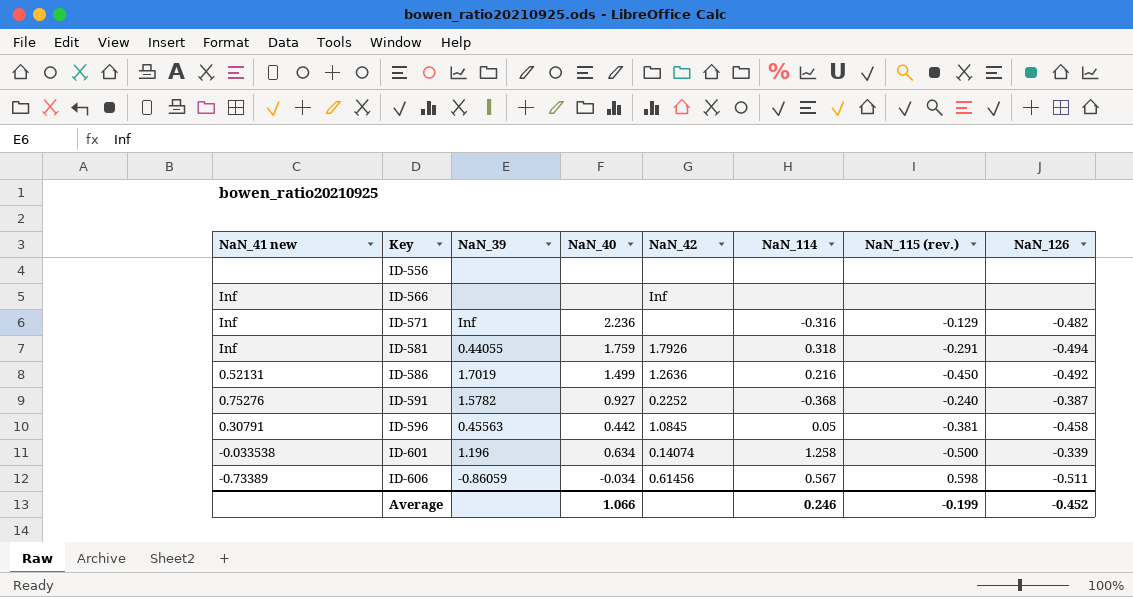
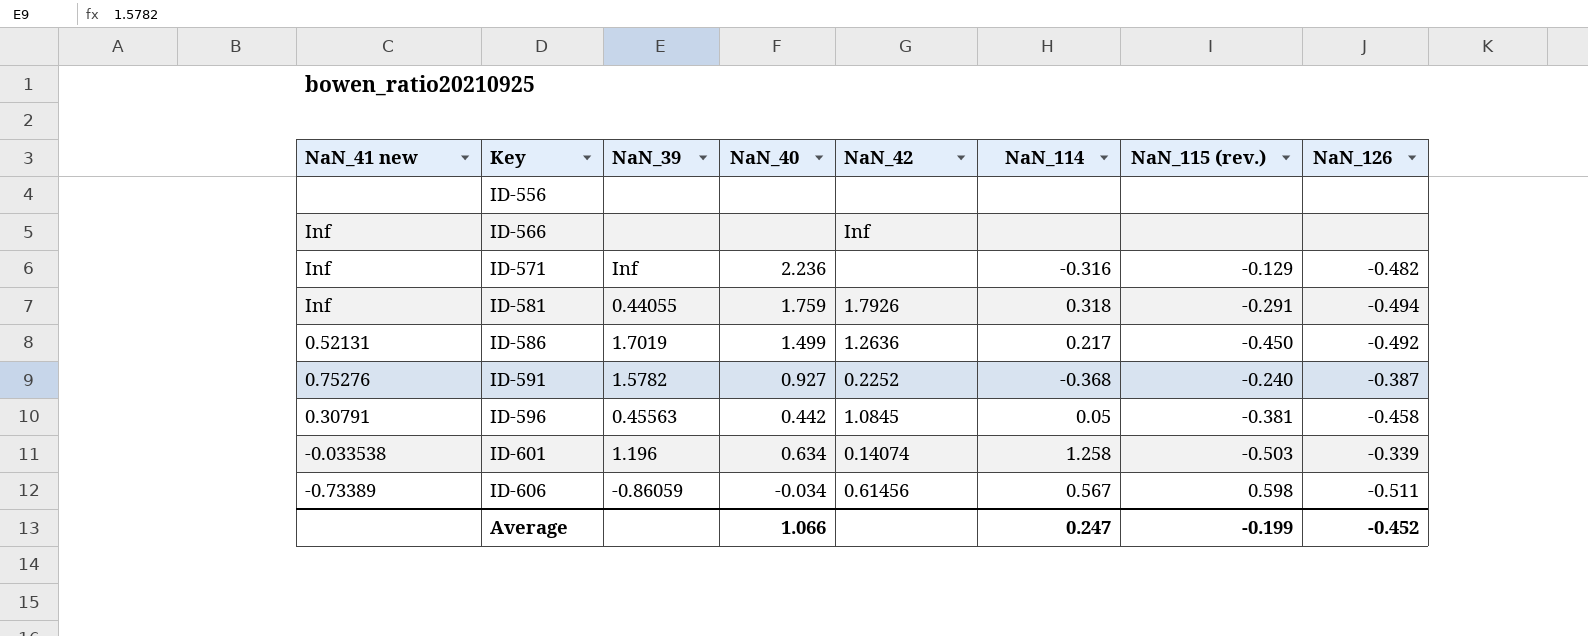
ID-586 | NaN_114: 0.216 -> 0.217
ID-601 | NaN_115 (rev.): -0.500 -> -0.503
Average | NaN_114: 0.246 -> 0.247

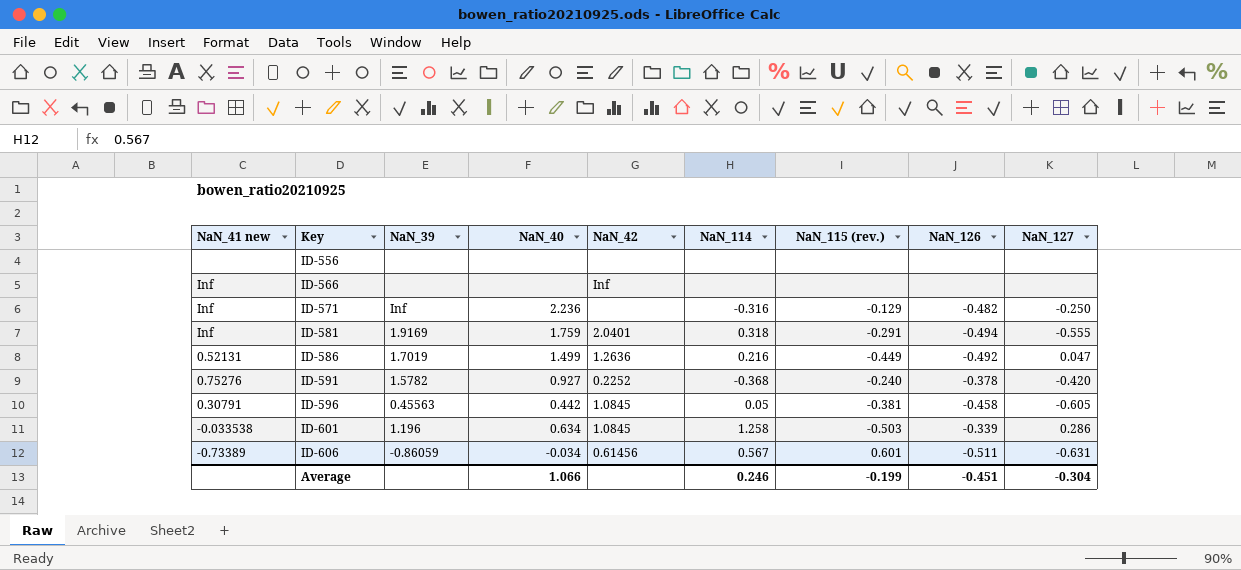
column NaN_127 | position: none -> 9
ID-581 | NaN_39: 0.44055 -> 1.9169
ID-581 | NaN_42: 1.7926 -> 2.0401
ID-586 | NaN_114: 0.217 -> 0.216
ID-586 | NaN_115 (rev.): -0.450 -> -0.449
ID-591 | NaN_126: -0.387 -> -0.378
ID-601 | NaN_42: 0.14074 -> 1.0845
ID-606 | NaN_115 (rev.): 0.598 -> 0.601
Average | NaN_114: 0.247 -> 0.246
Average | NaN_126: -0.452 -> -0.451

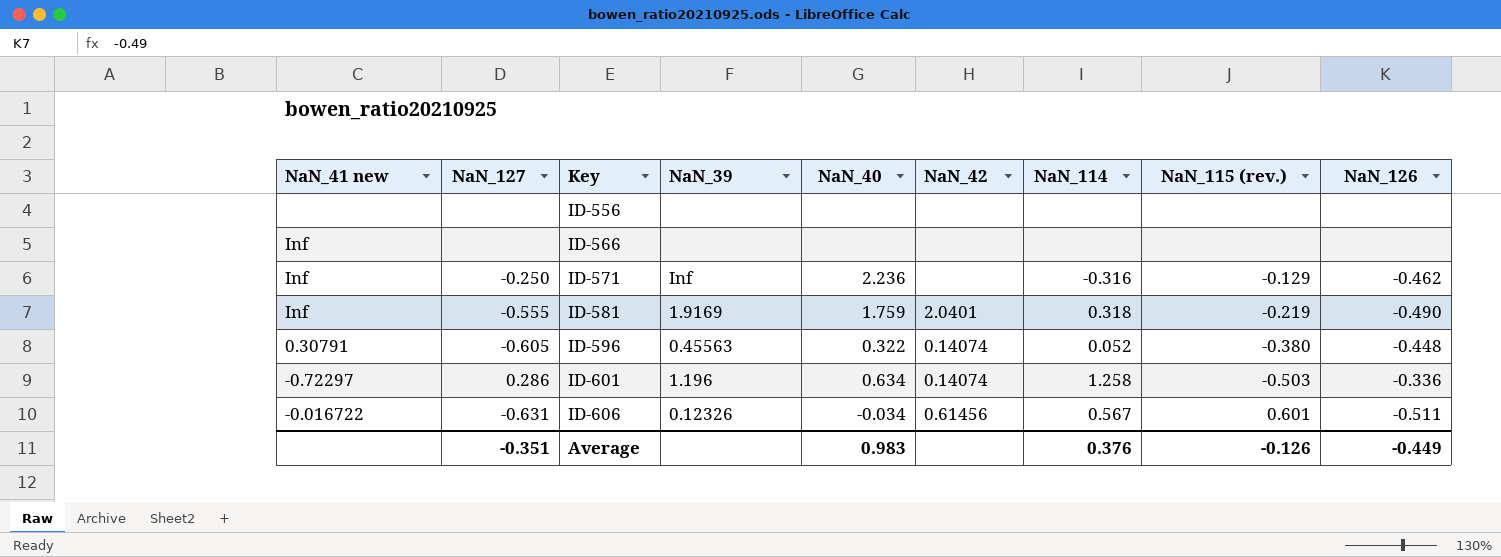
column NaN_127 | position: 9 -> 2
row ID-586: 0.52131 | 1.7019 | 1.499 | 1.2636 | 0.216 | -0.449 | -0.492 | 0.047 -> none
row ID-591: 0.75276 | 1.5782 | 0.927 | 0.2252 | -0.368 | -0.240 | -0.378 | -0.420 -> none
ID-566 | NaN_42: Inf -> none
ID-571 | NaN_126: -0.482 -> -0.462
ID-581 | NaN_115 (rev.): -0.291 -> -0.219
ID-581 | NaN_126: -0.494 -> -0.490
ID-596 | NaN_40: 0.442 -> 0.322
ID-596 | NaN_42: 1.0845 -> 0.14074
ID-596 | NaN_114: 0.05 -> 0.052
ID-596 | NaN_115 (rev.): -0.381 -> -0.380
ID-596 | NaN_126: -0.458 -> -0.448
ID-601 | NaN_41 new: -0.033538 -> -0.72297
ID-601 | NaN_42: 1.0845 -> 0.14074
ID-601 | NaN_126: -0.339 -> -0.336
ID-606 | NaN_41 new: -0.73389 -> -0.016722
ID-606 | NaN_39: -0.86059 -> 0.12326
Average | NaN_127: -0.304 -> -0.351
Average | NaN_40: 1.066 -> 0.983
Average | NaN_114: 0.246 -> 0.376
Average | NaN_115 (rev.): -0.199 -> -0.126
Average | NaN_126: -0.451 -> -0.449

